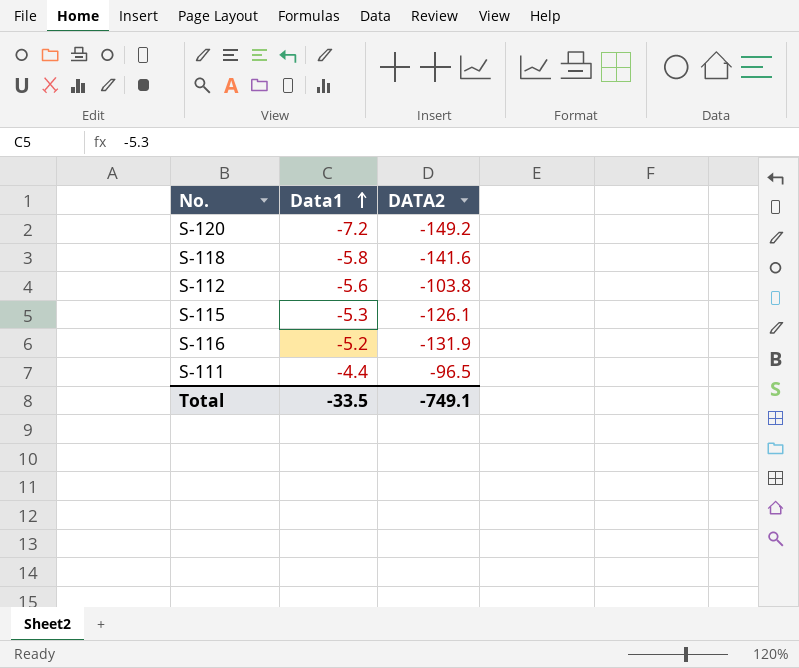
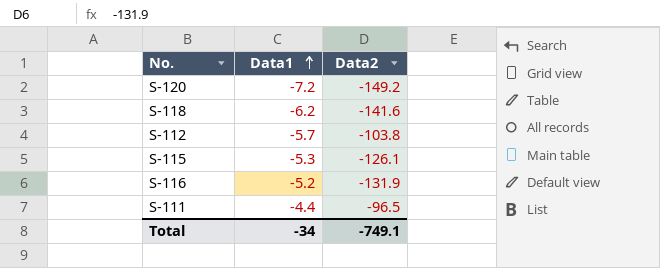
column name: DATA2 -> Data2
S-118 | Data1: -5.8 -> -6.2
S-112 | Data1: -5.6 -> -5.7
Total | Data1: -33.5 -> -34

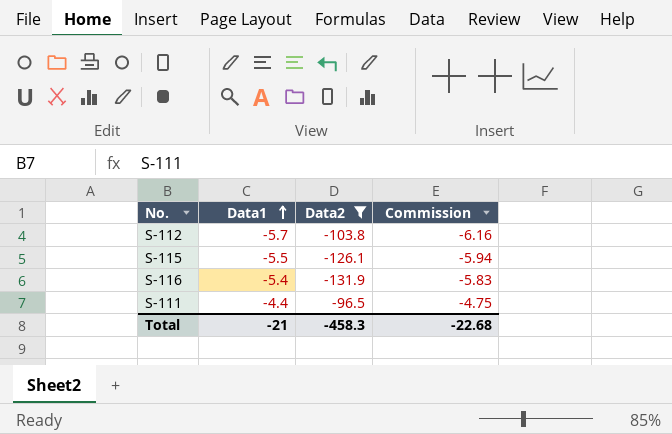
filter: none -> Data2 >= -131.9
column Commission | formula: none -> [Data1] * 1.08
S-115 | Data1: -5.3 -> -5.5
S-116 | Data1: -5.2 -> -5.4
Total | Data1: -34 -> -21
Total | Data2: -749.1 -> -458.3

